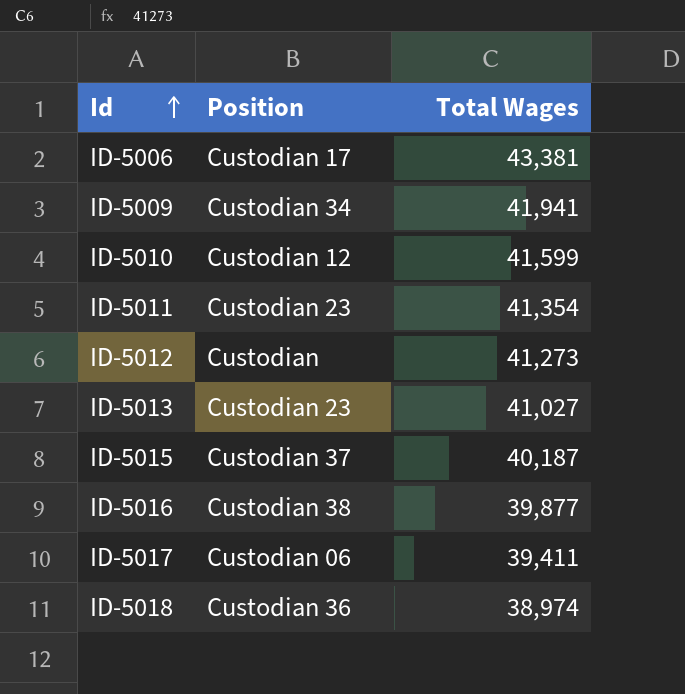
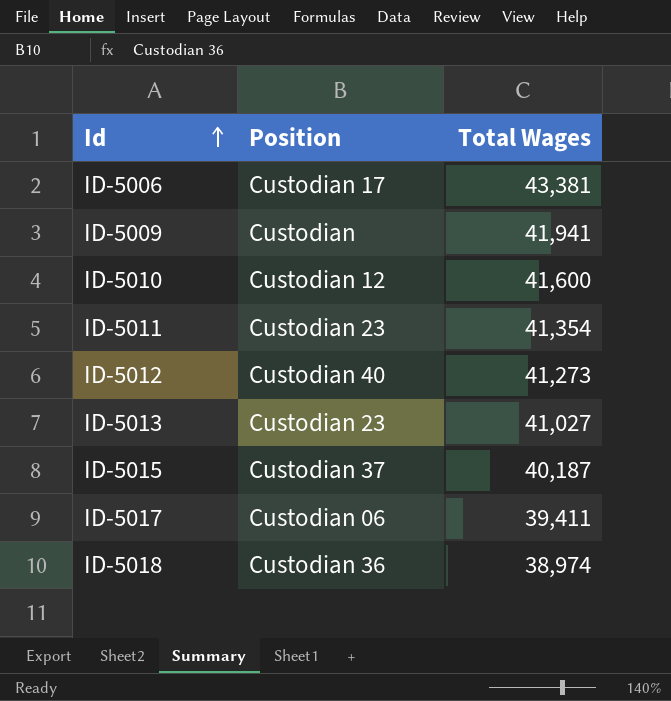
row ID-5016: Custodian 38 | 39,877 -> none
ID-5009 | Position: Custodian 34 -> Custodian
ID-5010 | Total Wages: 41,599 -> 41,600
ID-5012 | Position: Custodian -> Custodian 40

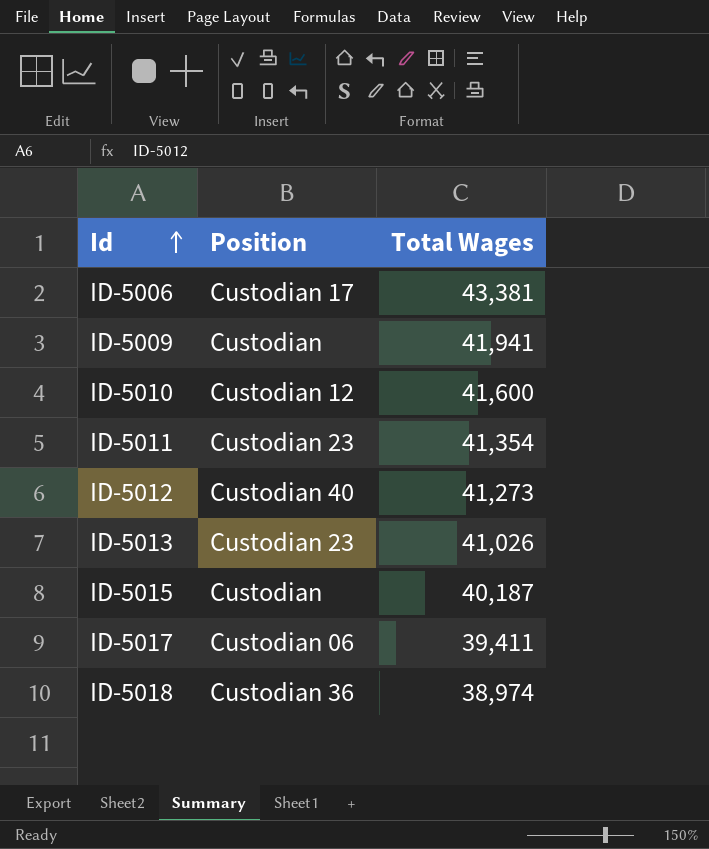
ID-5013 | Total Wages: 41,027 -> 41,026
ID-5015 | Position: Custodian 37 -> Custodian

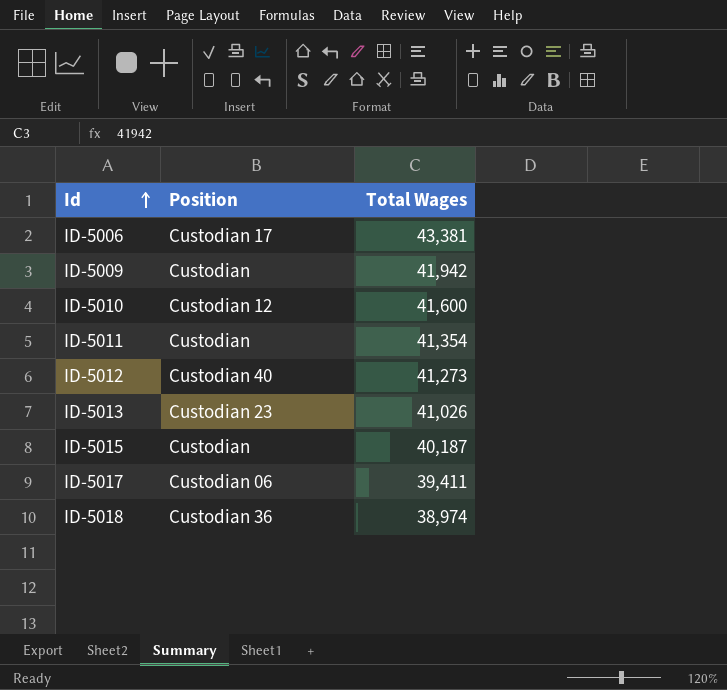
ID-5009 | Total Wages: 41,941 -> 41,942
ID-5011 | Position: Custodian 23 -> Custodian

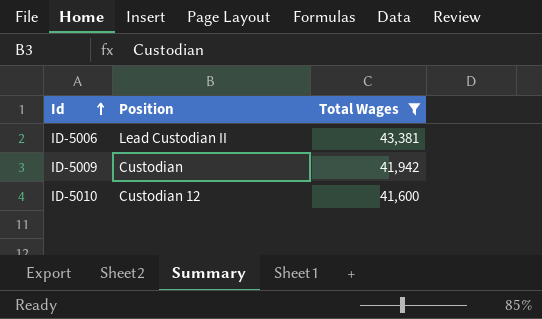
filter: none -> Total Wages >= 41,600
ID-5006 | Position: Custodian 17 -> Lead Custodian II

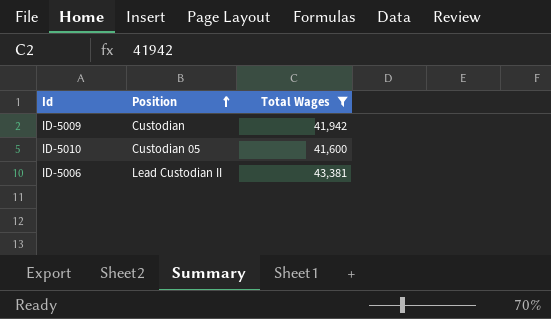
row order: Id ascending -> Position ascending
ID-5010 | Position: Custodian 12 -> Custodian 05

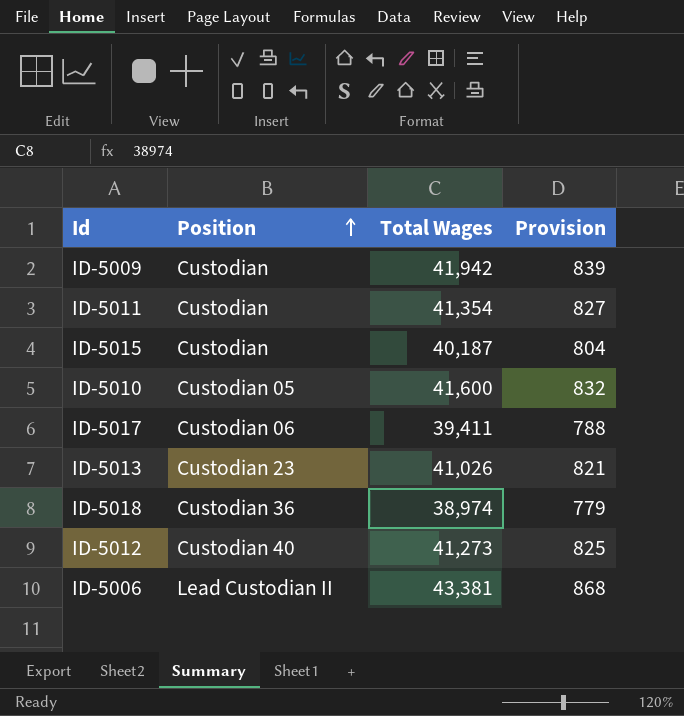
filter: Total Wages >= 41,600 -> none
column Provision | formula: none -> [Total Wages] * 0.02

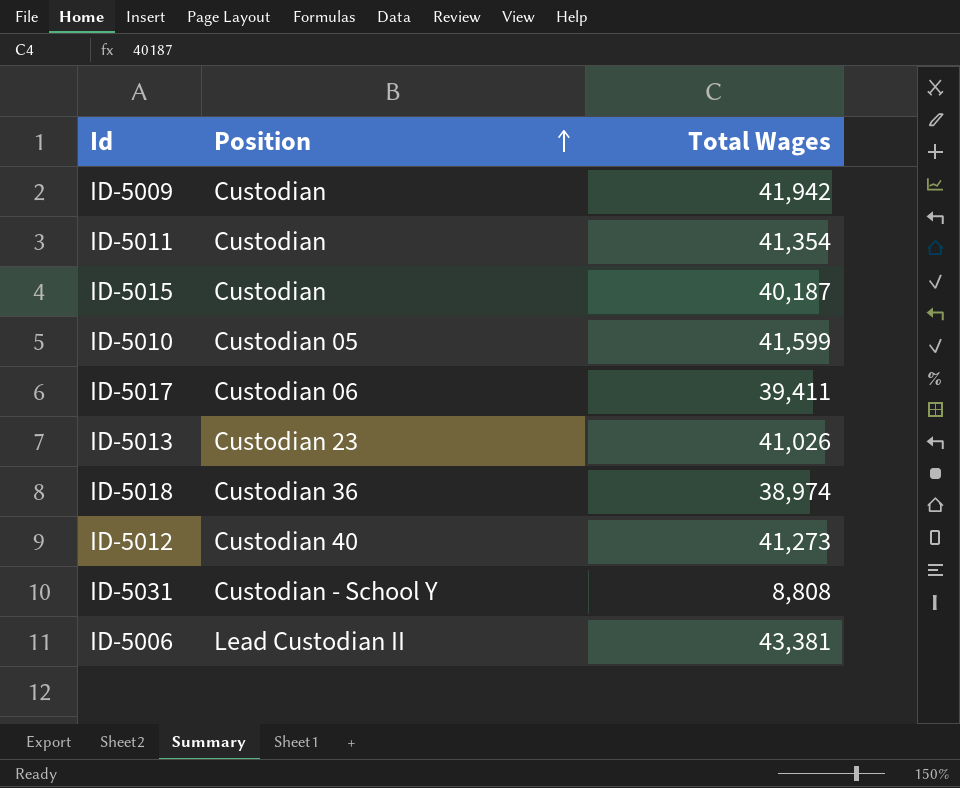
column Provision | formula: [Total Wages] * 0.02 -> none
ID-5010 | Total Wages: 41,600 -> 41,599
row ID-5031: none -> Custodian - School Y | 8,808

